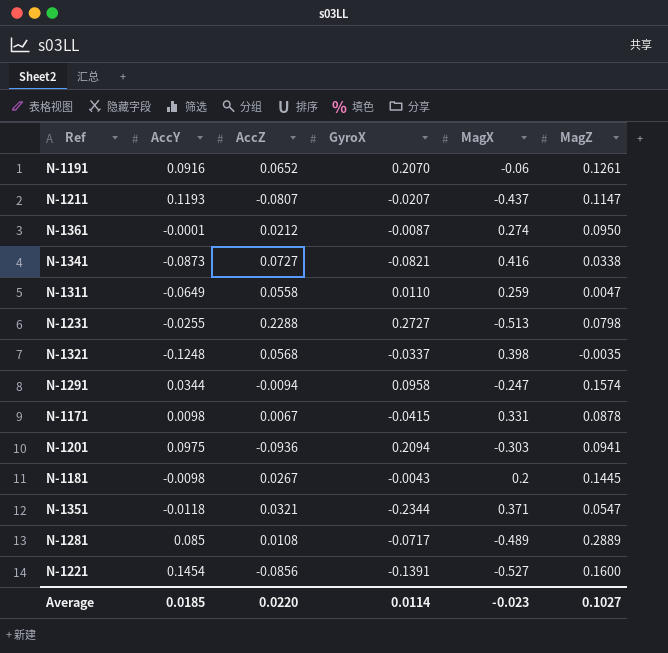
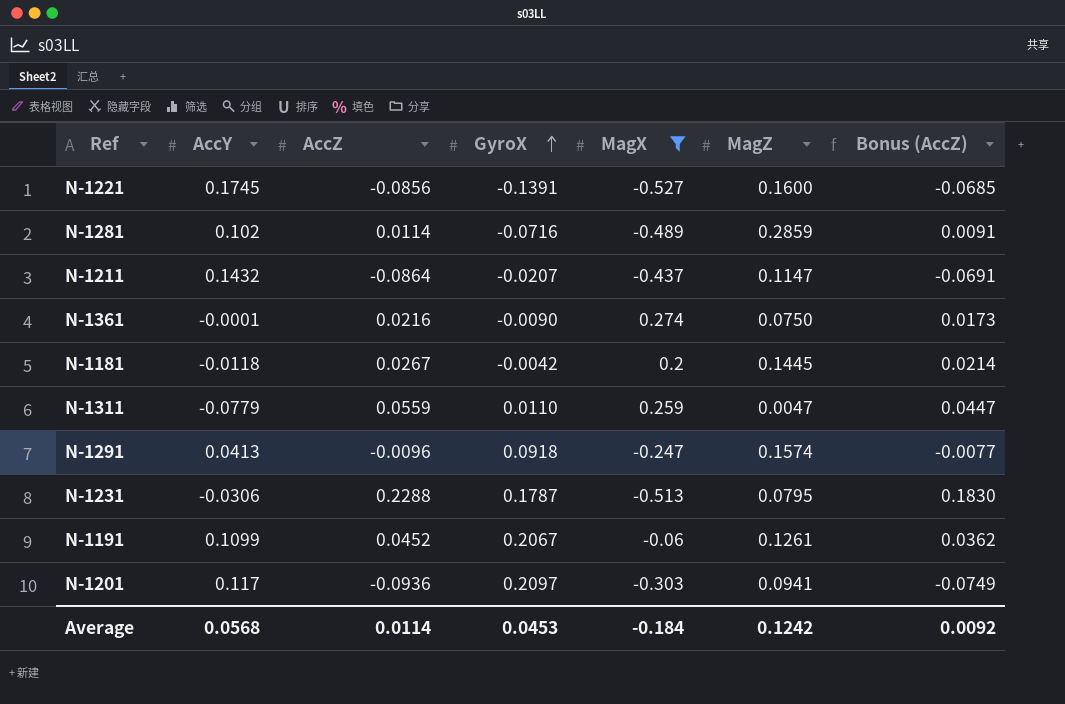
filter: none -> MagX <= 0.274
row order: none -> GyroX ascending
column Bonus (AccZ) | formula: none -> [AccZ] * 0.8
N-1221 | AccY: 0.1454 -> 0.1745
N-1281 | AccY: 0.085 -> 0.102
N-1281 | AccZ: 0.0108 -> 0.0114
N-1281 | GyroX: -0.0717 -> -0.0716
N-1281 | MagZ: 0.2889 -> 0.2859
N-1211 | AccY: 0.1193 -> 0.1432
N-1211 | AccZ: -0.0807 -> -0.0864
N-1361 | AccZ: 0.0212 -> 0.0216
N-1361 | GyroX: -0.0087 -> -0.0090
N-1361 | MagZ: 0.0950 -> 0.0750
N-1181 | AccY: -0.0098 -> -0.0118
N-1181 | GyroX: -0.0043 -> -0.0042
N-1311 | AccY: -0.0649 -> -0.0779
N-1311 | AccZ: 0.0558 -> 0.0559
N-1291 | AccY: 0.0344 -> 0.0413
N-1291 | AccZ: -0.0094 -> -0.0096
N-1291 | GyroX: 0.0958 -> 0.0918
N-1231 | AccY: -0.0255 -> -0.0306
N-1231 | GyroX: 0.2727 -> 0.1787
N-1231 | MagZ: 0.0798 -> 0.0795
N-1191 | AccY: 0.0916 -> 0.1099
N-1191 | AccZ: 0.0652 -> 0.0452
N-1191 | GyroX: 0.2070 -> 0.2067
N-1201 | AccY: 0.0975 -> 0.117
N-1201 | GyroX: 0.2094 -> 0.2097
Average | AccY: 0.0185 -> 0.0568
Average | AccZ: 0.0220 -> 0.0114
Average | GyroX: 0.0114 -> 0.0453
Average | MagX: -0.023 -> -0.184
Average | MagZ: 0.1027 -> 0.1242

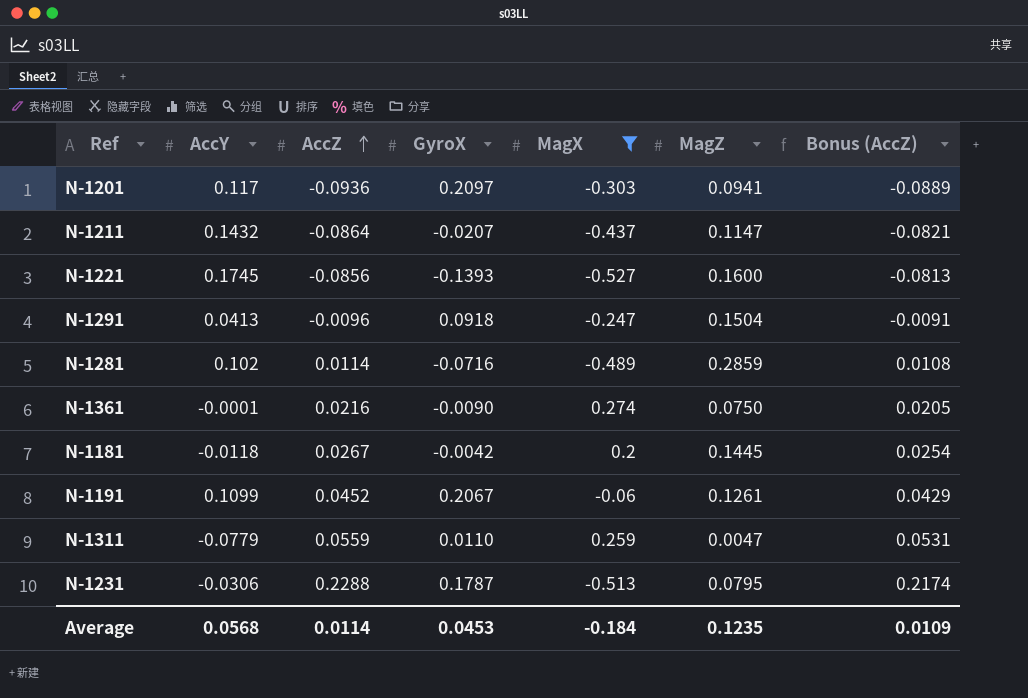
row order: GyroX ascending -> AccZ ascending
column Bonus (AccZ) | formula: [AccZ] * 0.8 -> [AccZ] * 0.95
N-1221 | GyroX: -0.1391 -> -0.1393
N-1291 | MagZ: 0.1574 -> 0.1504
Average | MagZ: 0.1242 -> 0.1235
Average | Bonus (AccZ): 0.0092 -> 0.0109

